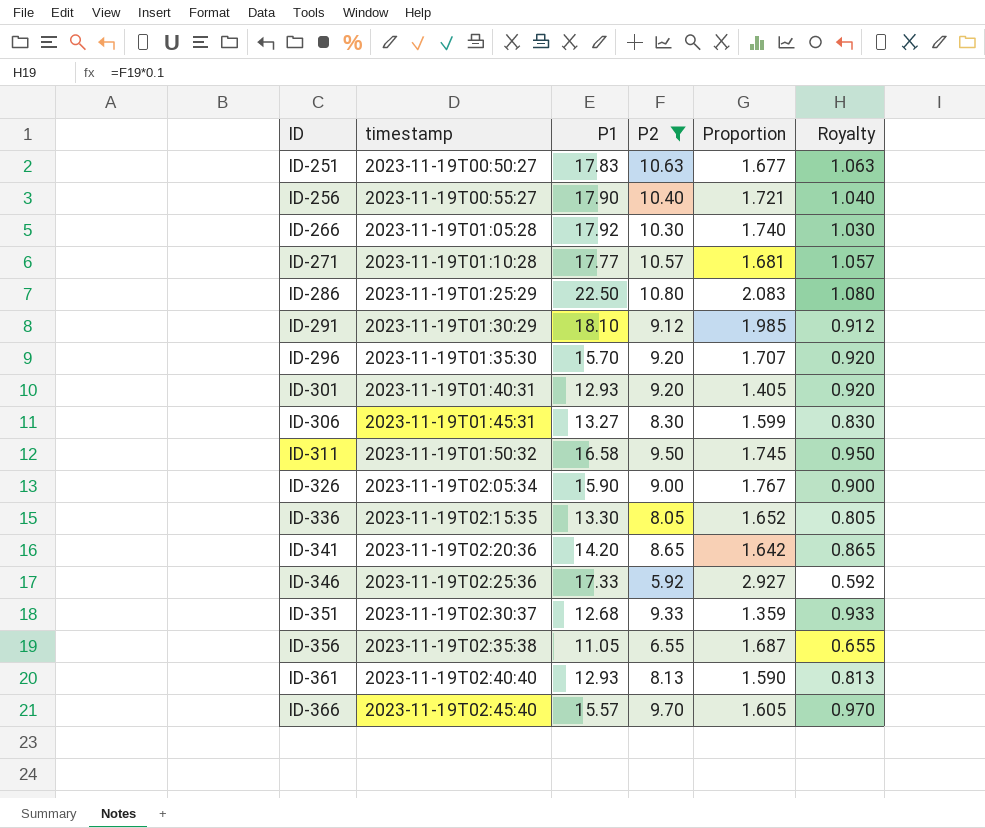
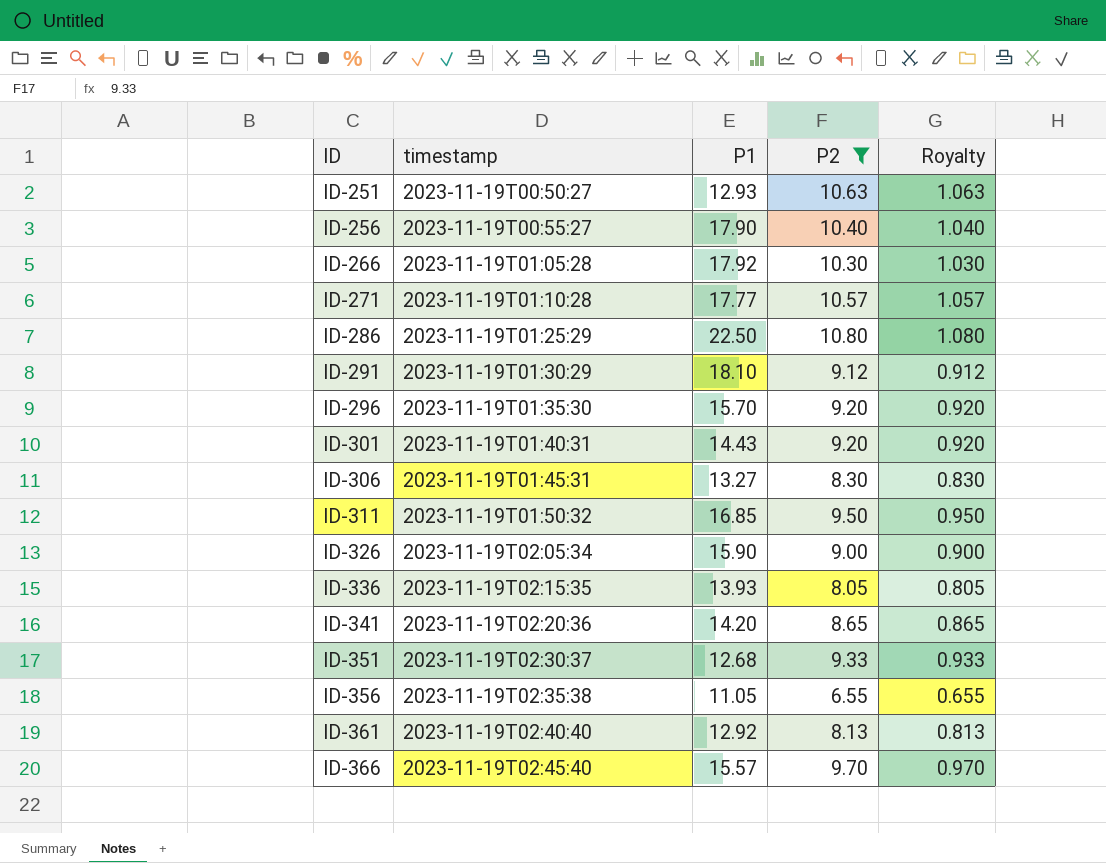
column Proportion | formula: [P1] / [P2] -> none
row ID-346: 2023-11-19T02:25:36 | 17.33 | 5.92 | 2.927 | 0.592 -> none
ID-251 | P1: 17.83 -> 12.93
ID-301 | P1: 12.93 -> 14.43
ID-311 | P1: 16.58 -> 16.85
ID-336 | P1: 13.30 -> 13.93
ID-361 | P1: 12.93 -> 12.92

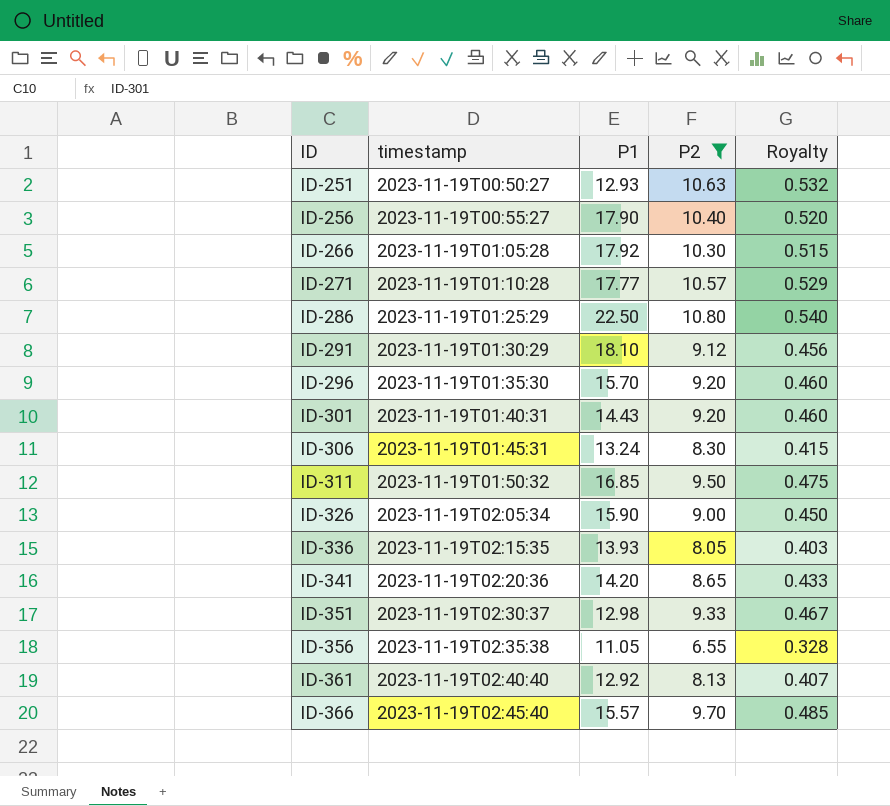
column Royalty | formula: [P2] * 0.1 -> [P2] * 0.05
ID-306 | P1: 13.27 -> 13.24
ID-351 | P1: 12.68 -> 12.98

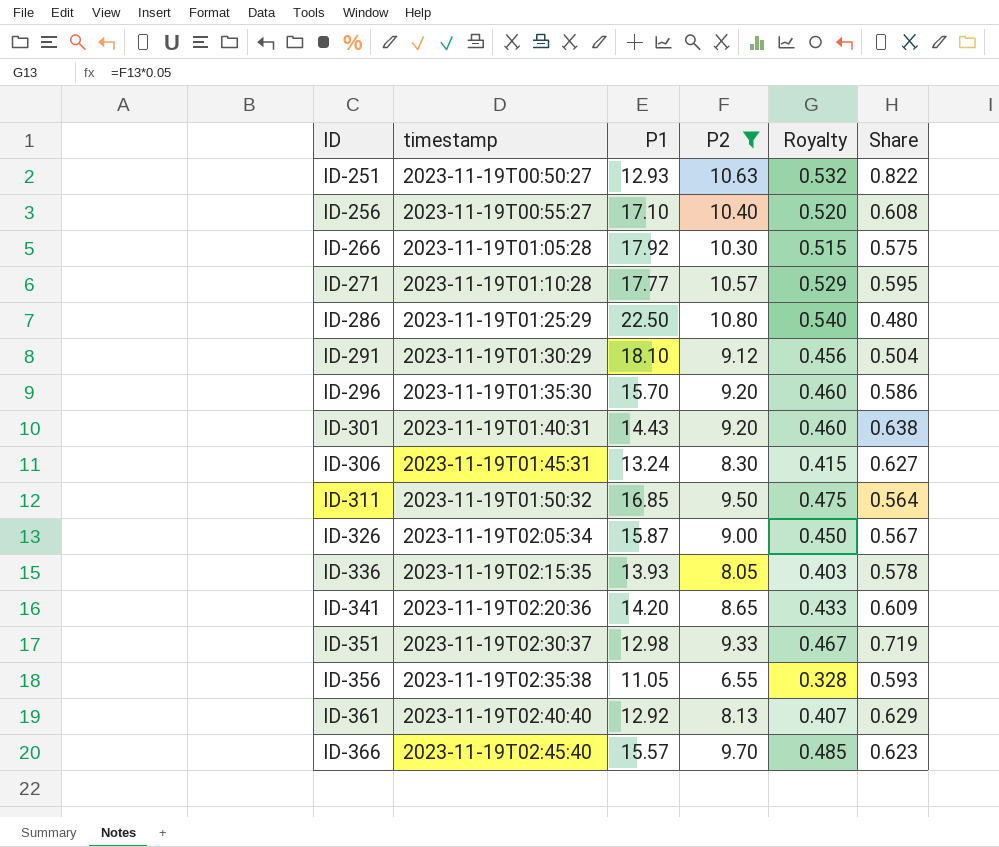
column Share | formula: none -> [P2] / [P1]
ID-256 | P1: 17.90 -> 17.10
ID-326 | P1: 15.90 -> 15.87

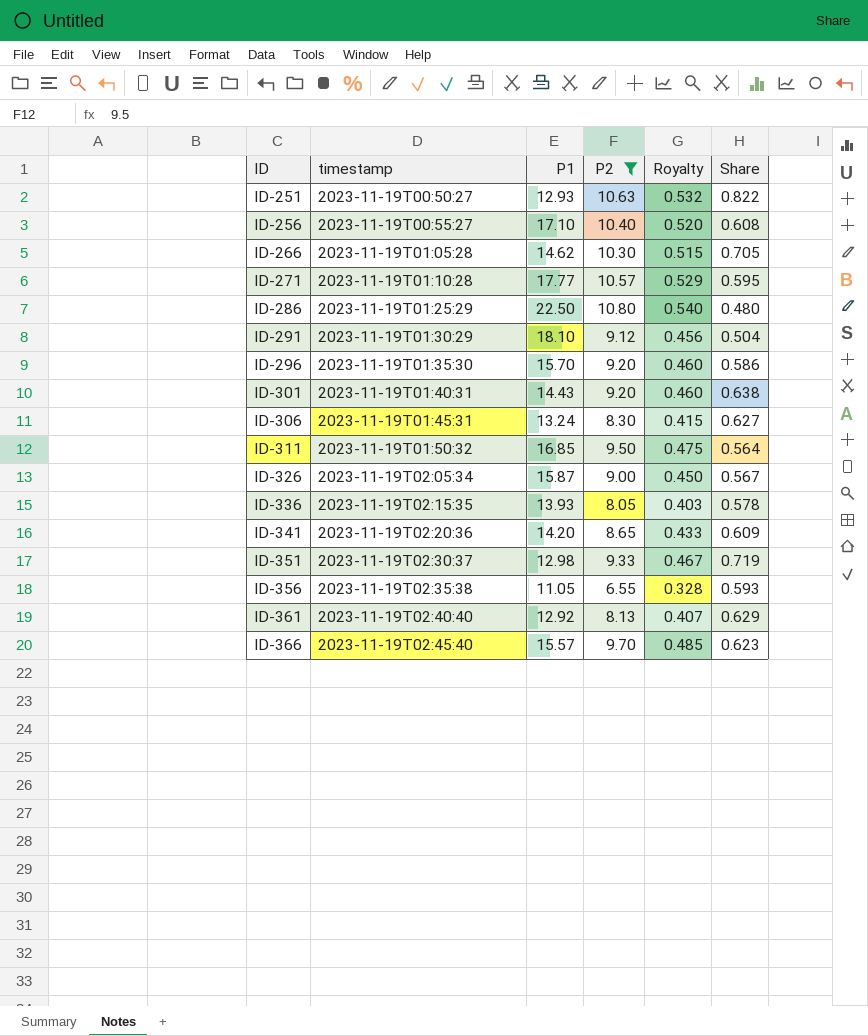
ID-266 | P1: 17.92 -> 14.62
ID-266 | Share: 0.575 -> 0.705

